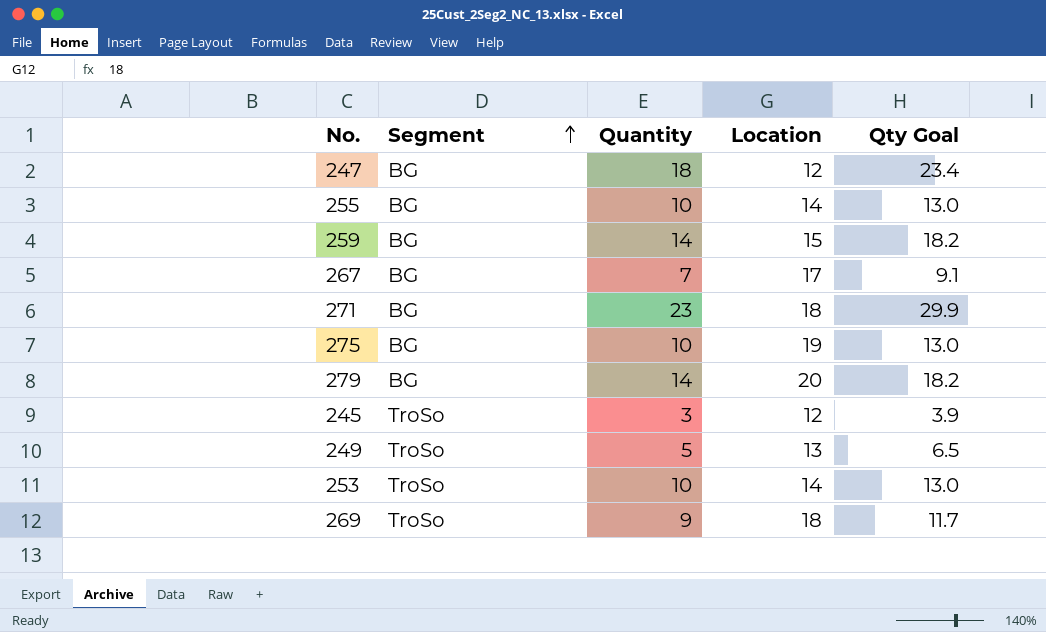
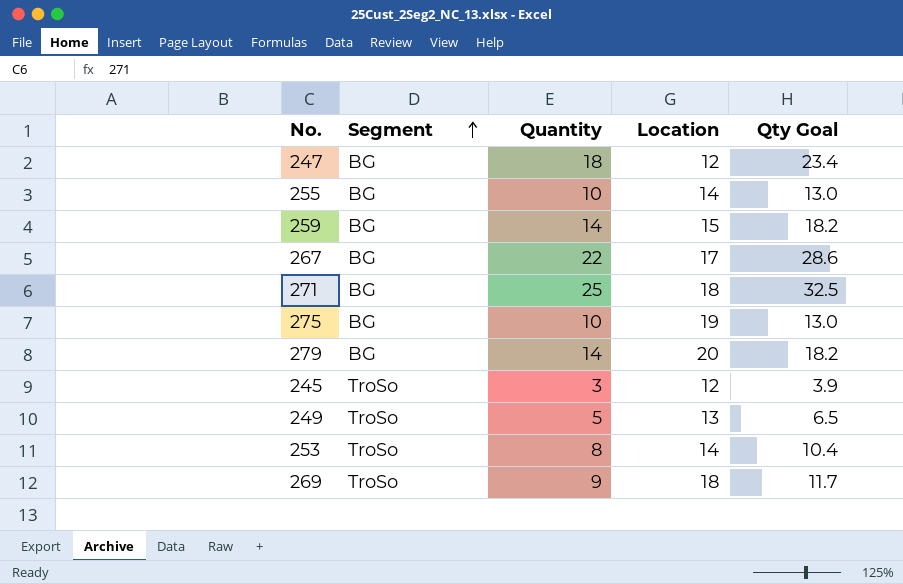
267 | Quantity: 7 -> 22
267 | Qty Goal: 9.1 -> 28.6
271 | Quantity: 23 -> 25
271 | Qty Goal: 29.9 -> 32.5
253 | Quantity: 10 -> 8
253 | Qty Goal: 13.0 -> 10.4

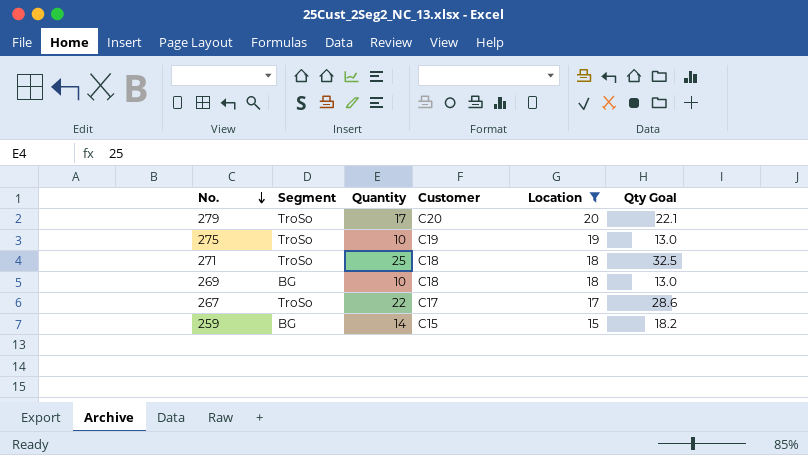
filter: none -> Location >= 15
row order: Segment ascending -> No. descending
column Customer | position: none -> 4
279 | Segment: BG -> TroSo
279 | Quantity: 14 -> 17
279 | Qty Goal: 18.2 -> 22.1
275 | Segment: BG -> TroSo
271 | Segment: BG -> TroSo
269 | Segment: TroSo -> BG
269 | Quantity: 9 -> 10
269 | Qty Goal: 11.7 -> 13.0
267 | Segment: BG -> TroSo

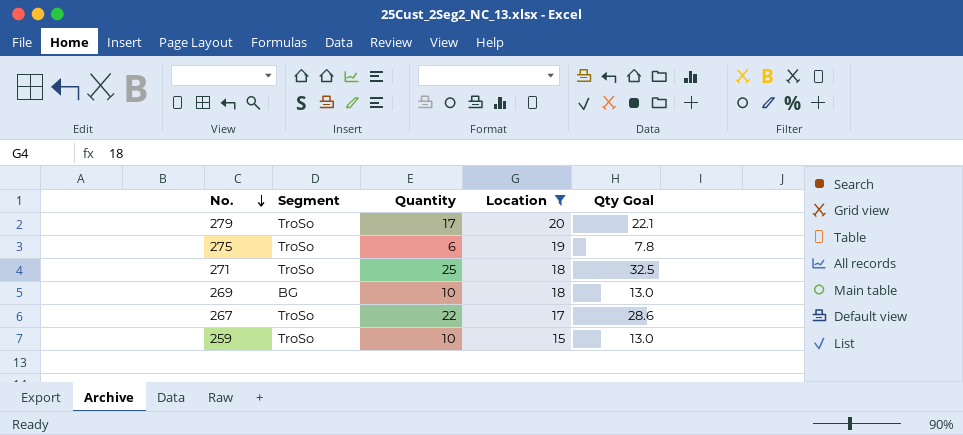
column Customer | position: 4 -> none
275 | Quantity: 10 -> 6
275 | Qty Goal: 13.0 -> 7.8
259 | Segment: BG -> TroSo
259 | Quantity: 14 -> 10
259 | Qty Goal: 18.2 -> 13.0

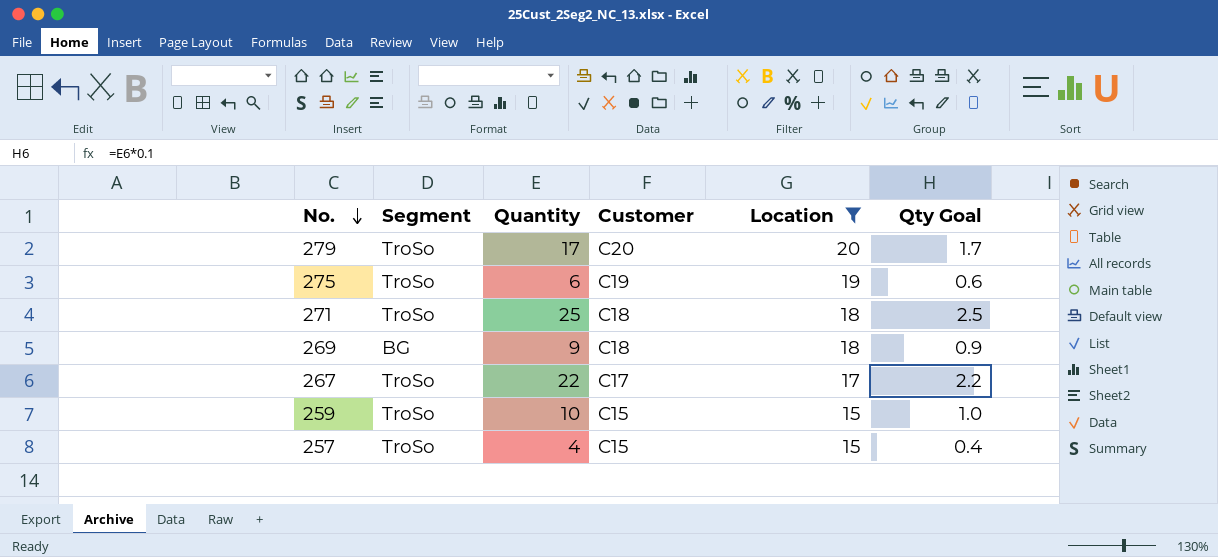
column Customer | position: none -> 4
column Qty Goal | formula: [Quantity] * 1.3 -> [Quantity] * 0.1
269 | Quantity: 10 -> 9
row 257: none -> TroSo | 4 | C15 | 15 | 0.4

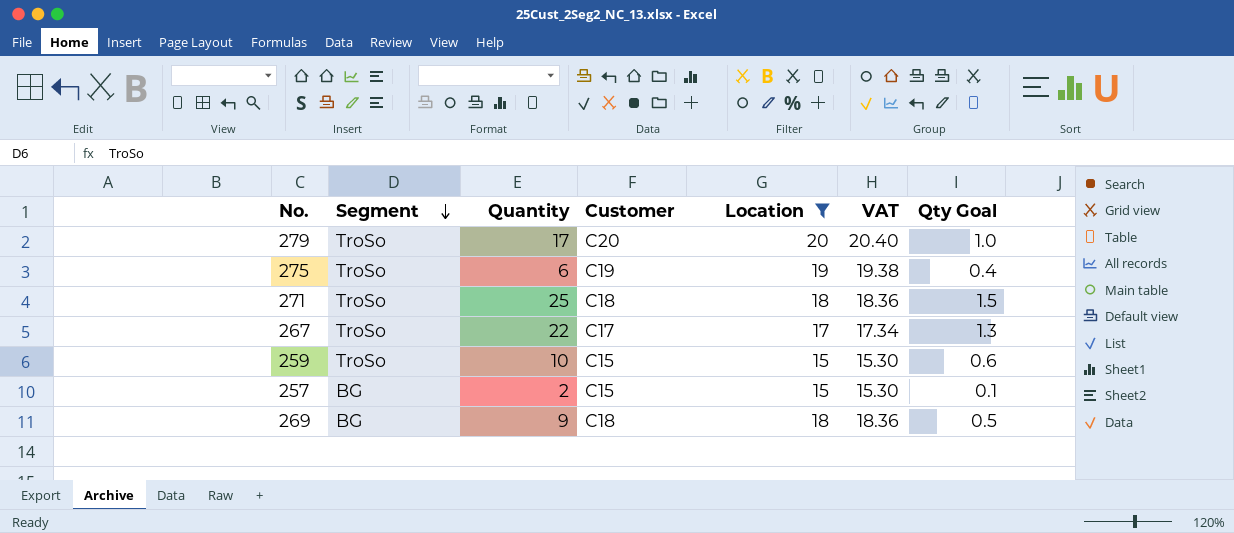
row order: No. descending -> Segment descending
column VAT | formula: none -> [Location] * 1.02
column Qty Goal | formula: [Quantity] * 0.1 -> [Quantity] * 0.06
257 | Segment: TroSo -> BG
257 | Quantity: 4 -> 2

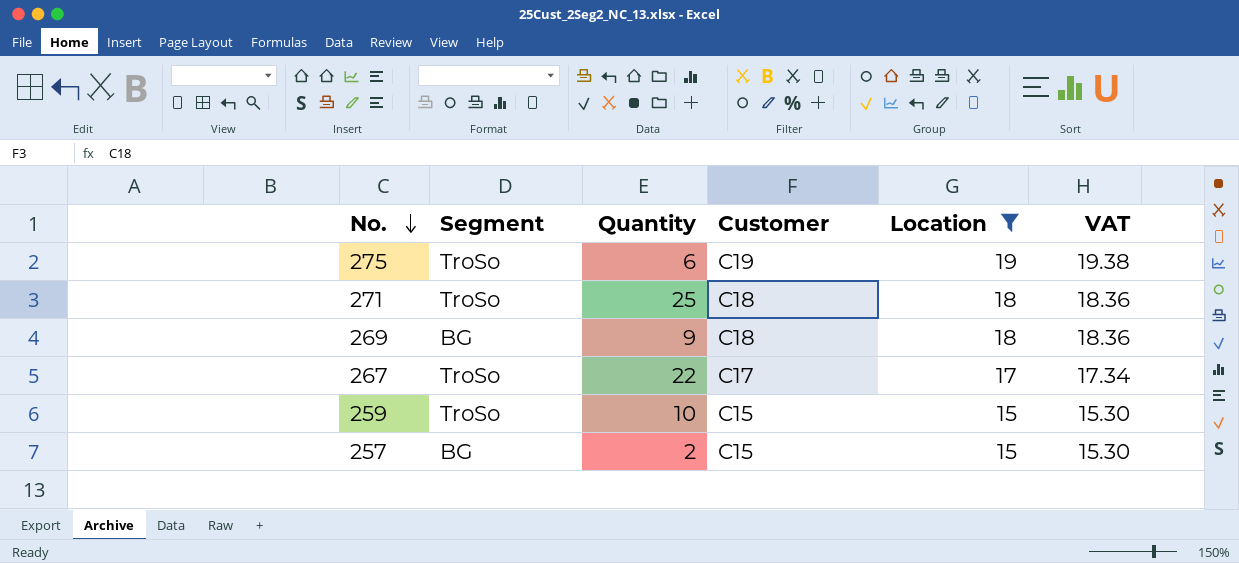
row order: Segment descending -> No. descending
column Qty Goal | formula: [Quantity] * 0.06 -> none
row 279: TroSo | 17 | C20 | 20 | 20.40 | 1.0 -> none

